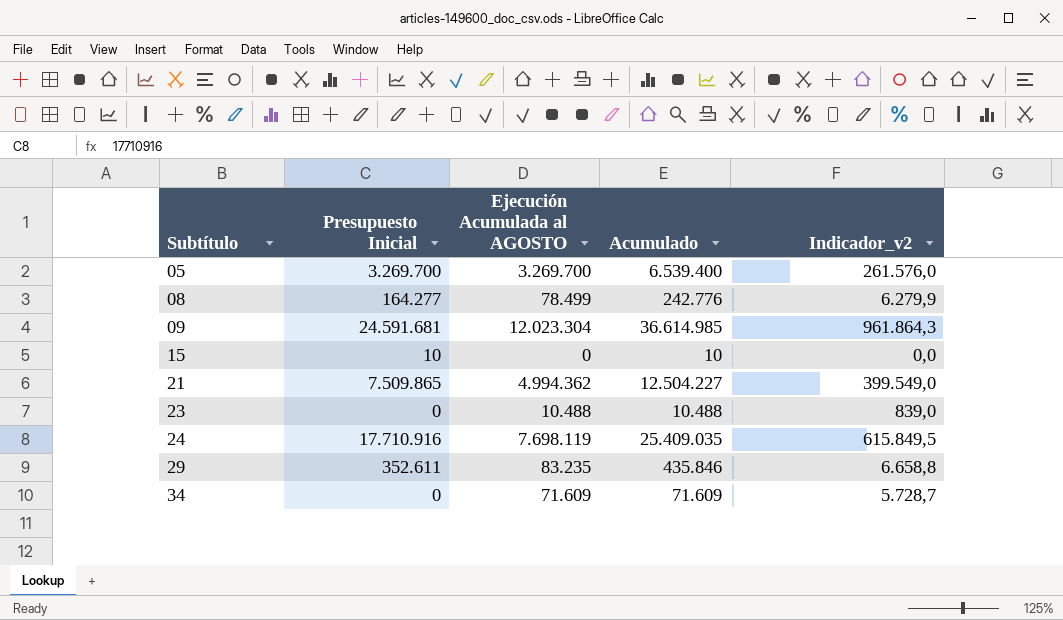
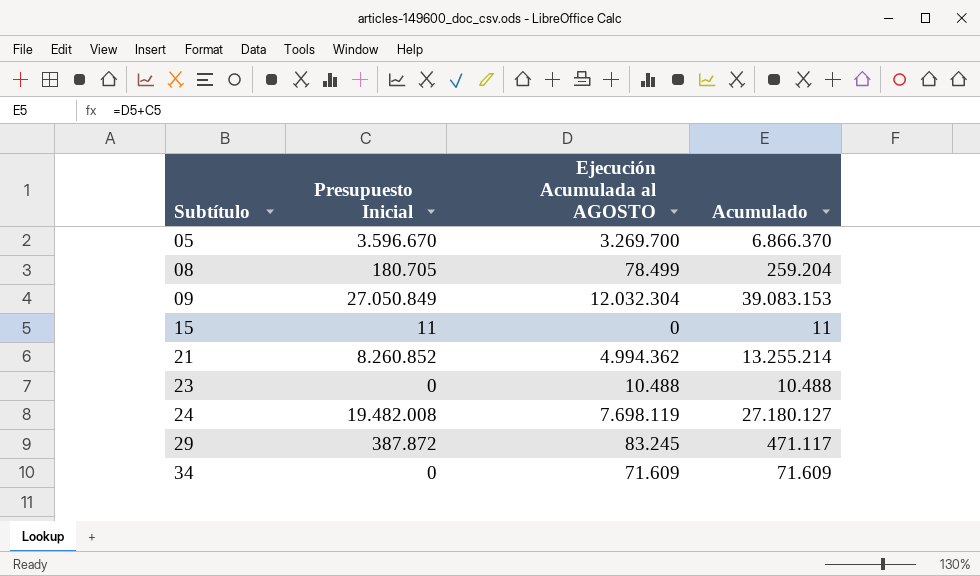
column Indicador_v2 | formula: [Ejecución Acumulada al AGOSTO] * 0,08 -> none
05 | Presupuesto Inicial: 3.269.700 -> 3.596.670
05 | Acumulado: 6.539.400 -> 6.866.370
08 | Presupuesto Inicial: 164.277 -> 180.705
08 | Acumulado: 242.776 -> 259.204
09 | Presupuesto Inicial: 24.591.681 -> 27.050.849
09 | Ejecución Acumulada al AGOSTO: 12.023.304 -> 12.032.304
09 | Acumulado: 36.614.985 -> 39.083.153
15 | Presupuesto Inicial: 10 -> 11
15 | Acumulado: 10 -> 11
21 | Presupuesto Inicial: 7.509.865 -> 8.260.852
21 | Acumulado: 12.504.227 -> 13.255.214
24 | Presupuesto Inicial: 17.710.916 -> 19.482.008
24 | Acumulado: 25.409.035 -> 27.180.127
29 | Presupuesto Inicial: 352.611 -> 387.872
29 | Ejecución Acumulada al AGOSTO: 83.235 -> 83.245
29 | Acumulado: 435.846 -> 471.117

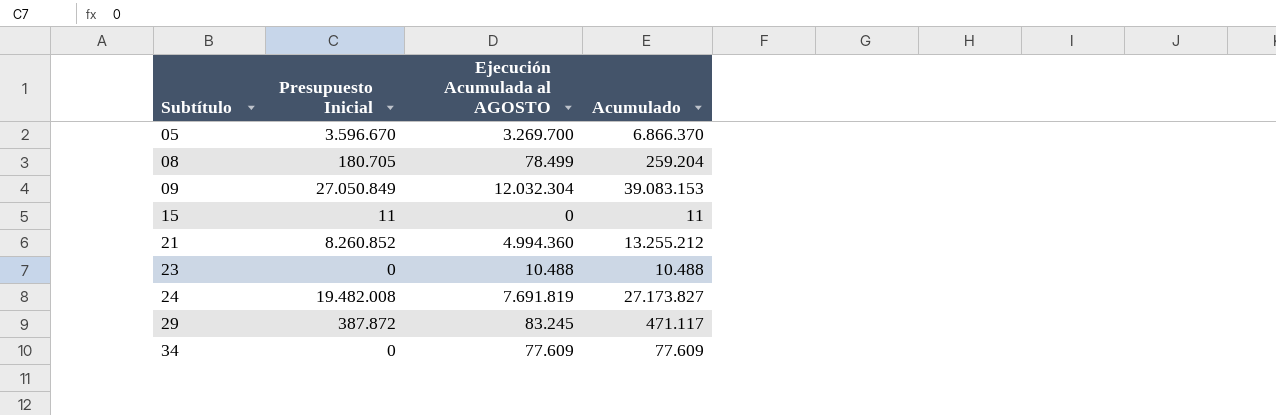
21 | Ejecución Acumulada al AGOSTO: 4.994.362 -> 4.994.360
21 | Acumulado: 13.255.214 -> 13.255.212
24 | Ejecución Acumulada al AGOSTO: 7.698.119 -> 7.691.819
24 | Acumulado: 27.180.127 -> 27.173.827
34 | Ejecución Acumulada al AGOSTO: 71.609 -> 77.609
34 | Acumulado: 71.609 -> 77.609

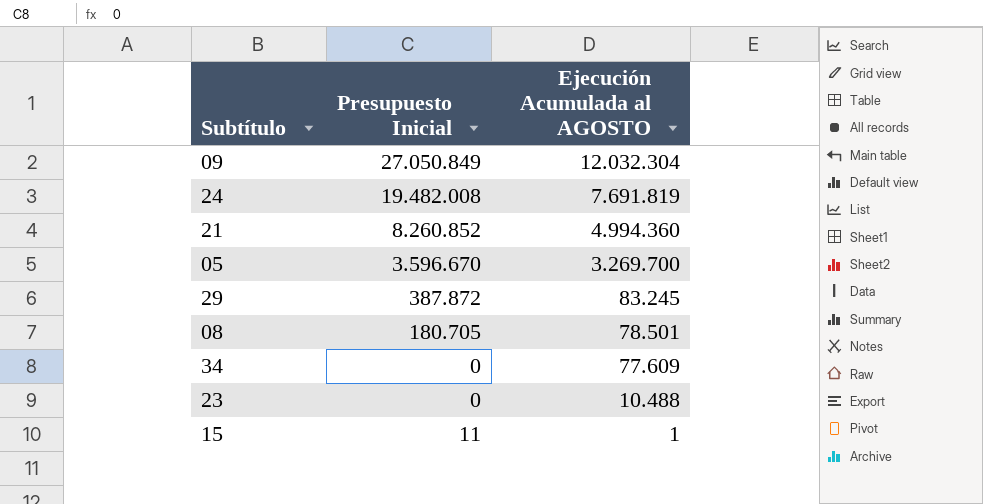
row order: Subtítulo ascending -> Ejecución Acumulada al AGOSTO descending
column Acumulado | formula: [Presupuesto Inicial] + [Ejecución Acumulada al AGOSTO] -> none
08 | Ejecución Acumulada al AGOSTO: 78.499 -> 78.501
15 | Ejecución Acumulada al AGOSTO: 0 -> 1

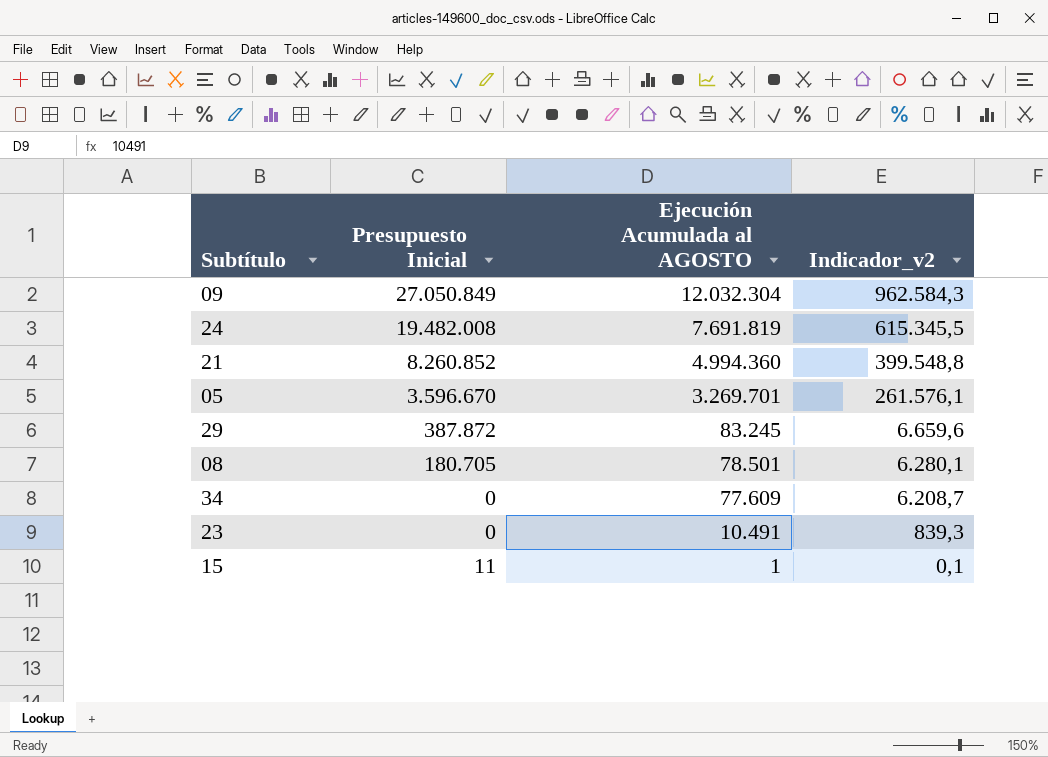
column Indicador_v2 | formula: none -> [Ejecución Acumulada al AGOSTO] * 0,08
05 | Ejecución Acumulada al AGOSTO: 3.269.700 -> 3.269.701
23 | Ejecución Acumulada al AGOSTO: 10.488 -> 10.491

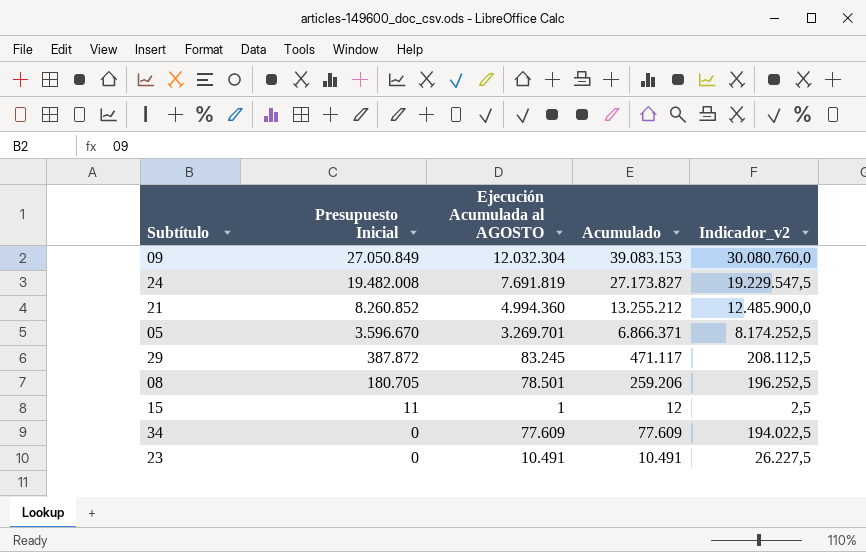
row order: Ejecución Acumulada al AGOSTO descending -> Presupuesto Inicial descending
column Acumulado | formula: none -> [Presupuesto Inicial] + [Ejecución Acumulada al AGOSTO]
column Indicador_v2 | formula: [Ejecución Acumulada al AGOSTO] * 0,08 -> [Ejecución Acumulada al AGOSTO] * 2,5

